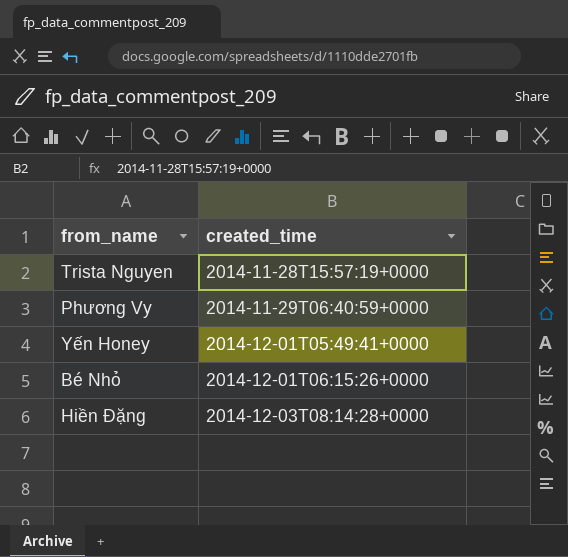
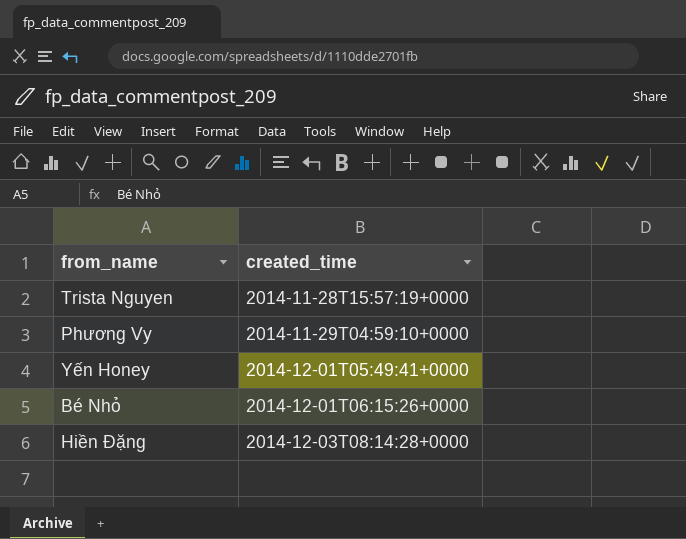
Phương Vy | created_time: 2014-11-29T06:40:59+0000 -> 2014-11-29T04:59:10+0000

